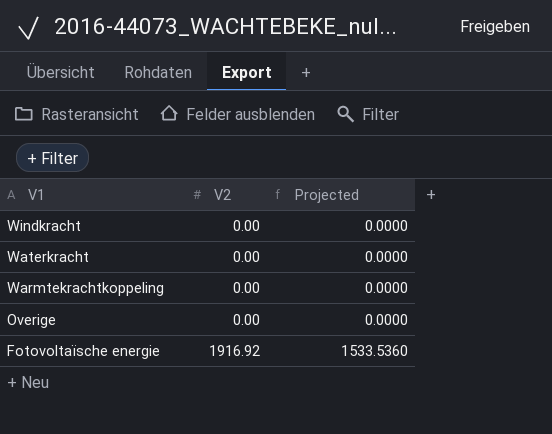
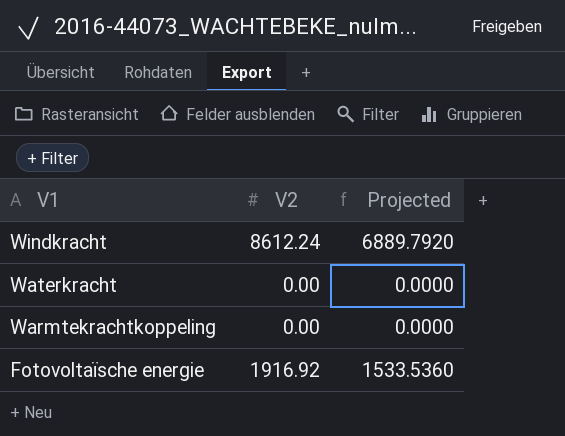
row Overige: 0.00 | 0.0000 -> none
Windkracht | V2: 0.00 -> 8612.24
Windkracht | Projected: 0.0000 -> 6889.7920

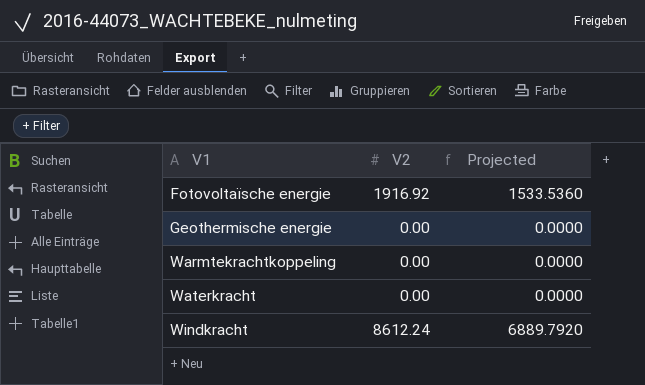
row order: V1 descending -> V1 ascending
row Geothermische energie: none -> 0.00 | 0.0000

